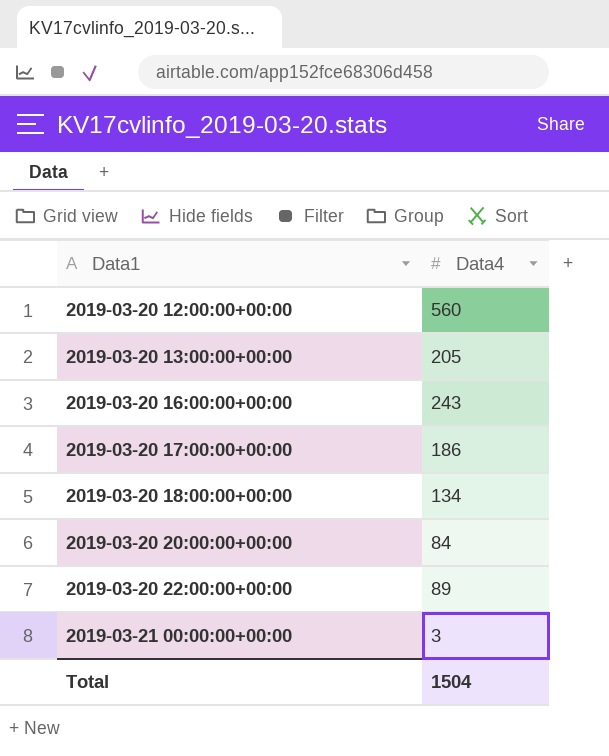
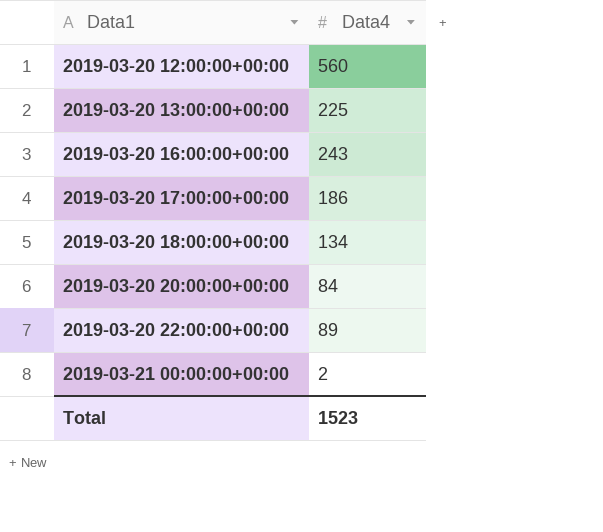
2019-03-20 13:00:00+00:00 | Data4: 205 -> 225
2019-03-21 00:00:00+00:00 | Data4: 3 -> 2
Total | Data4: 1504 -> 1523

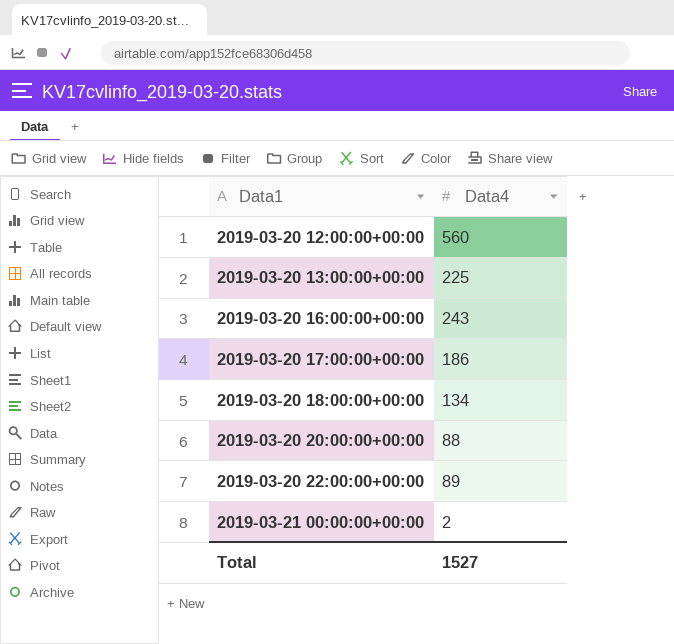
2019-03-20 20:00:00+00:00 | Data4: 84 -> 88
Total | Data4: 1523 -> 1527

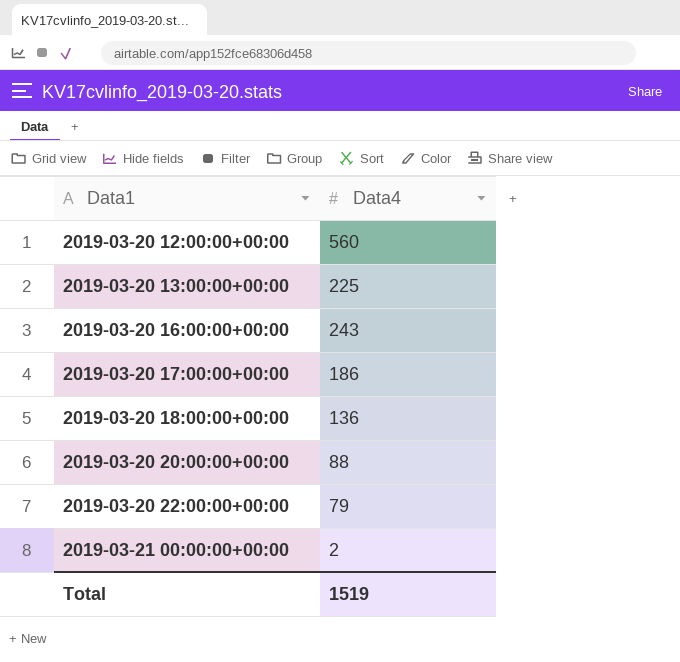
2019-03-20 18:00:00+00:00 | Data4: 134 -> 136
2019-03-20 22:00:00+00:00 | Data4: 89 -> 79
Total | Data4: 1527 -> 1519

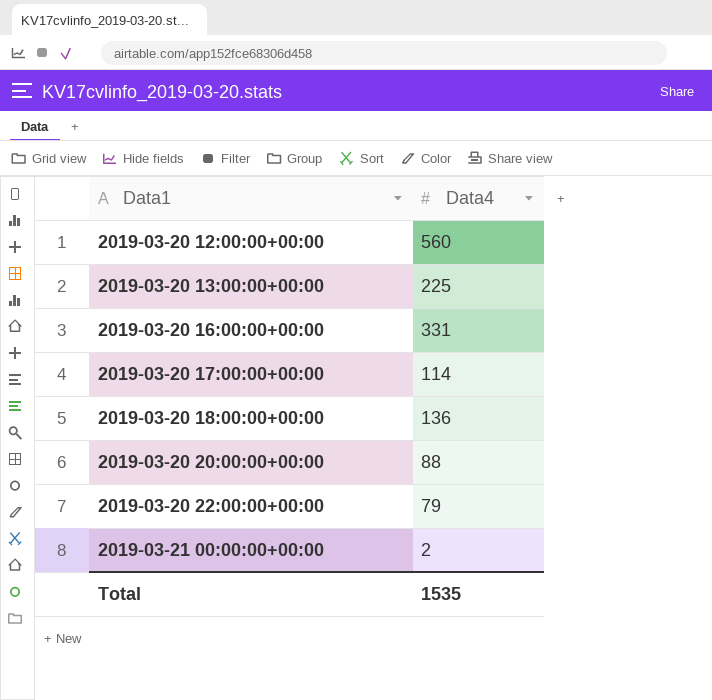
2019-03-20 16:00:00+00:00 | Data4: 243 -> 331
2019-03-20 17:00:00+00:00 | Data4: 186 -> 114
Total | Data4: 1519 -> 1535

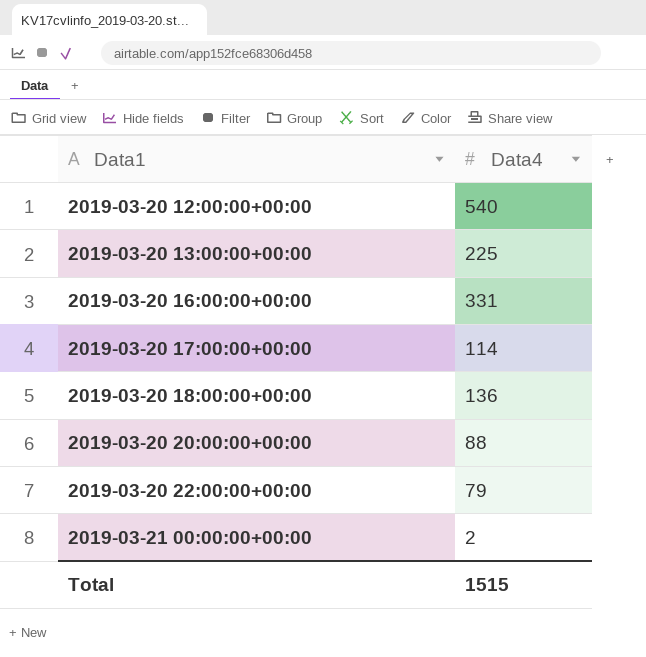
2019-03-20 12:00:00+00:00 | Data4: 560 -> 540
Total | Data4: 1535 -> 1515

